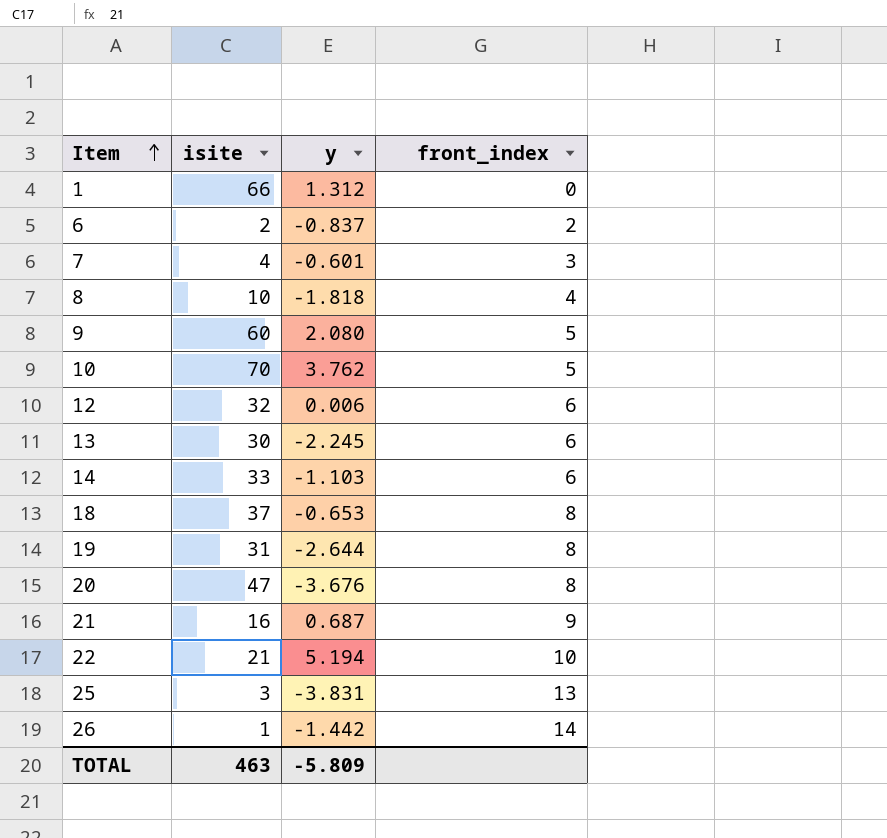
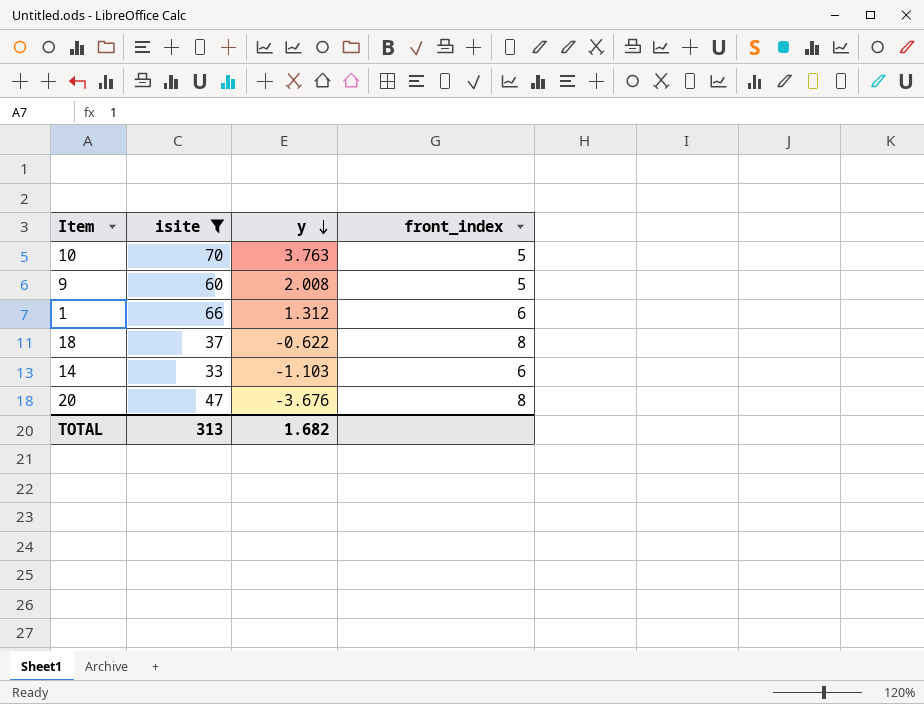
filter: none -> isite >= 33
row order: Item ascending -> y descending
10 | y: 3.762 -> 3.763
9 | y: 2.080 -> 2.008
1 | front_index: 0 -> 6
18 | y: -0.653 -> -0.622
TOTAL | isite: 463 -> 313
TOTAL | y: -5.809 -> 1.682

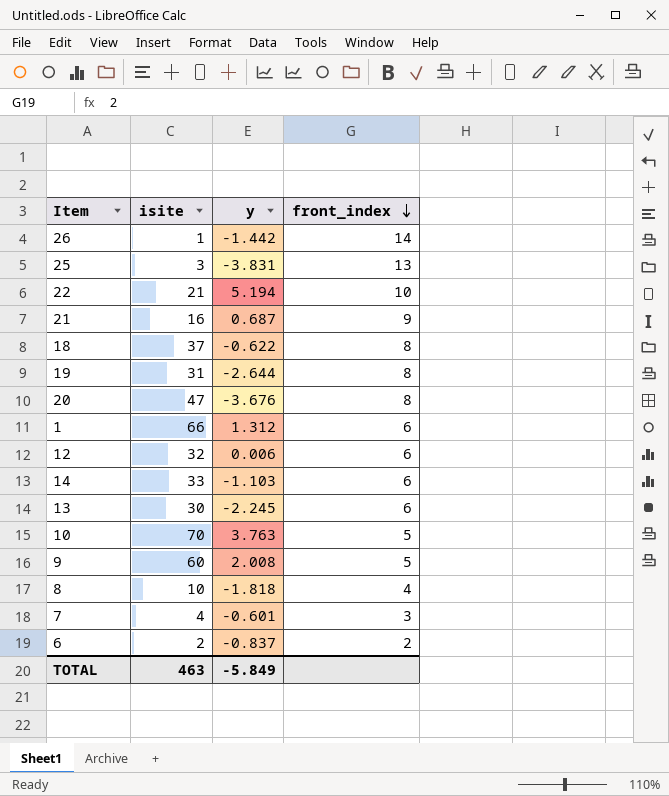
filter: isite >= 33 -> none
row order: y descending -> front_index descending
TOTAL | isite: 313 -> 463
TOTAL | y: 1.682 -> -5.849

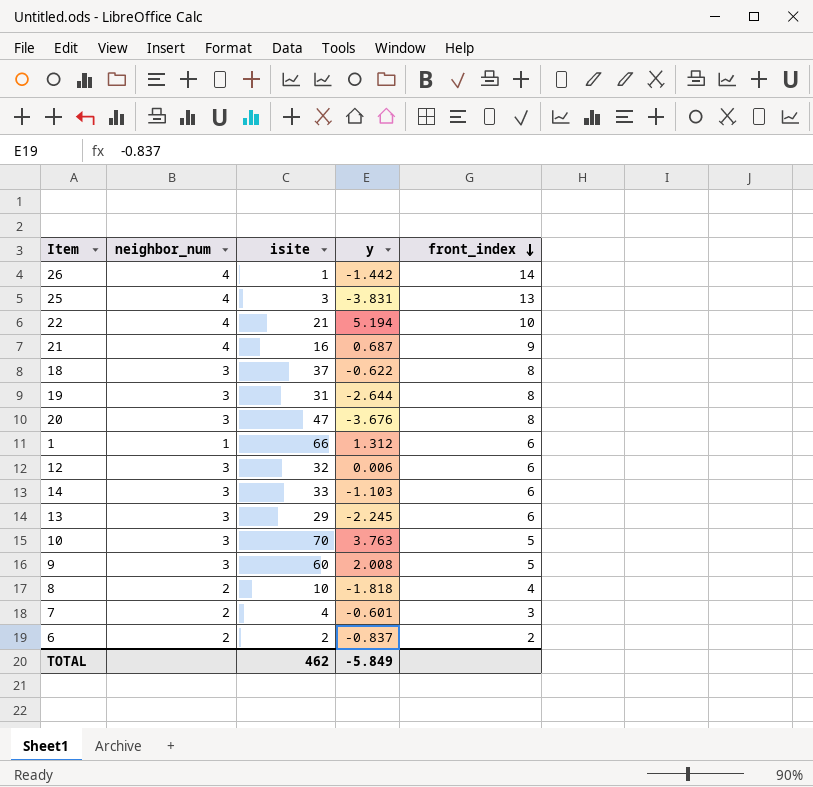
column neighbor_num | position: none -> 2
13 | isite: 30 -> 29
TOTAL | isite: 463 -> 462

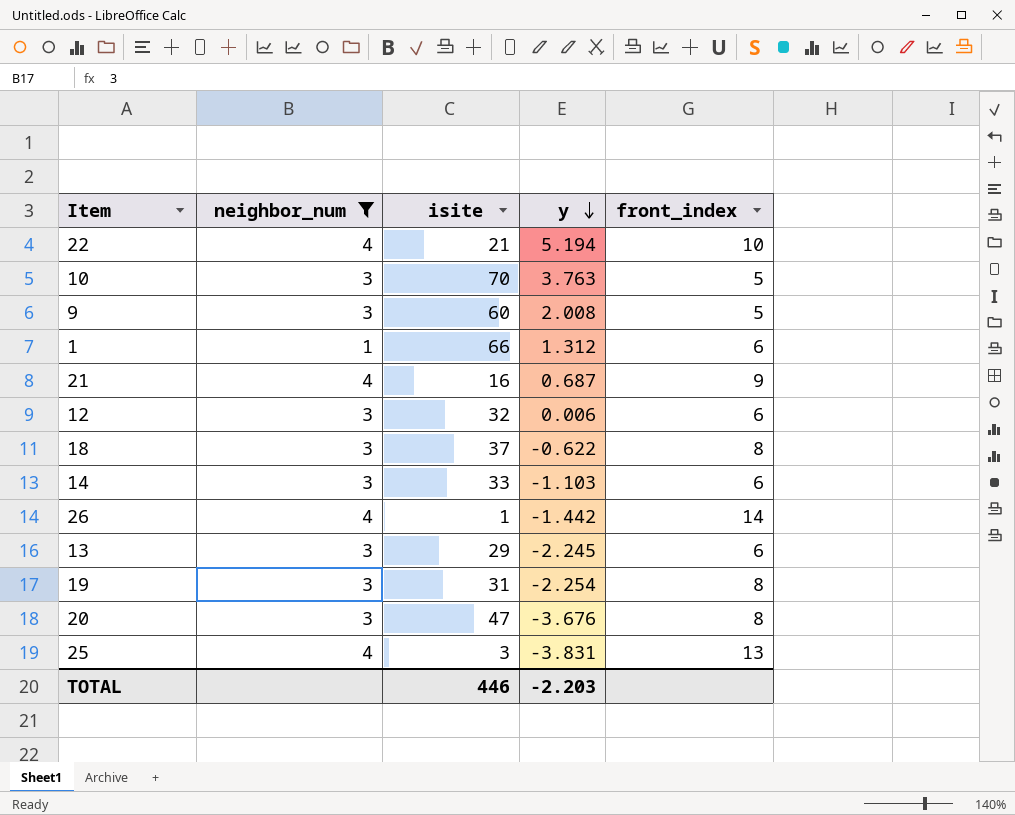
filter: none -> neighbor_num != 2
row order: front_index descending -> y descending
19 | y: -2.644 -> -2.254
TOTAL | isite: 462 -> 446
TOTAL | y: -5.849 -> -2.203

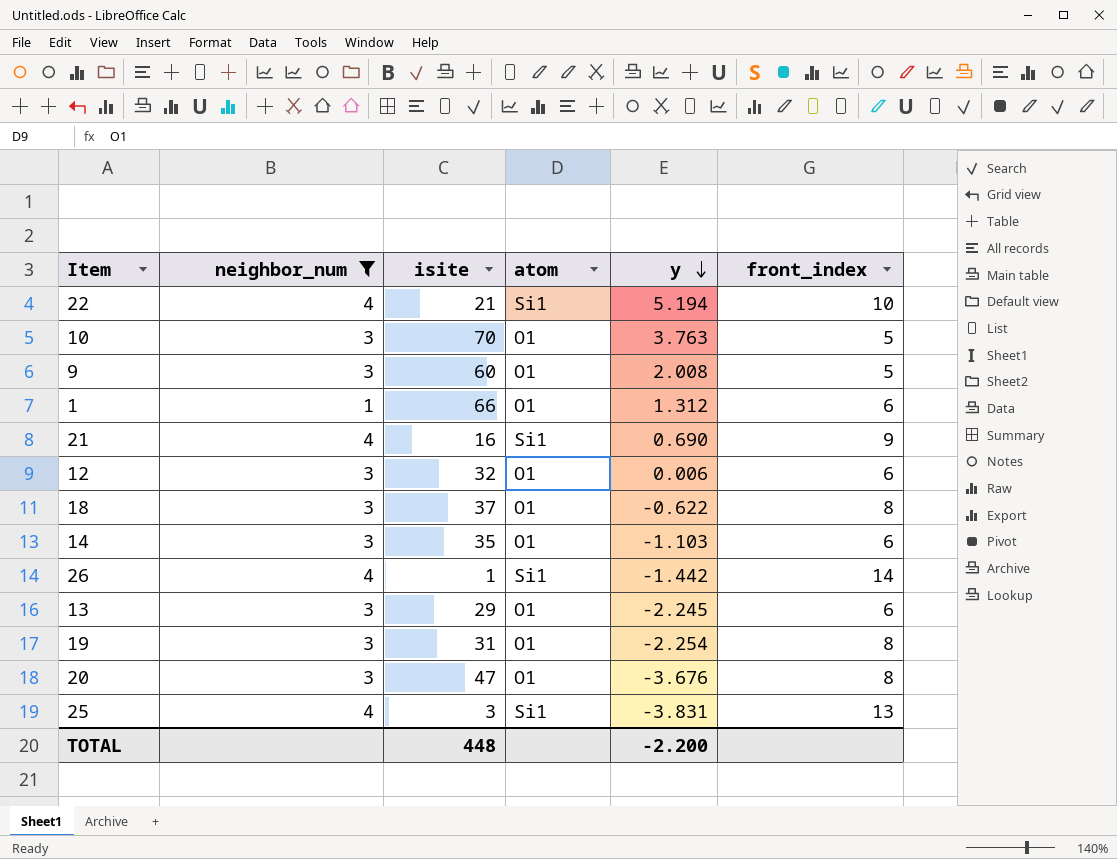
column atom | position: none -> 4
21 | y: 0.687 -> 0.690
14 | isite: 33 -> 35
TOTAL | isite: 446 -> 448
TOTAL | y: -2.203 -> -2.200

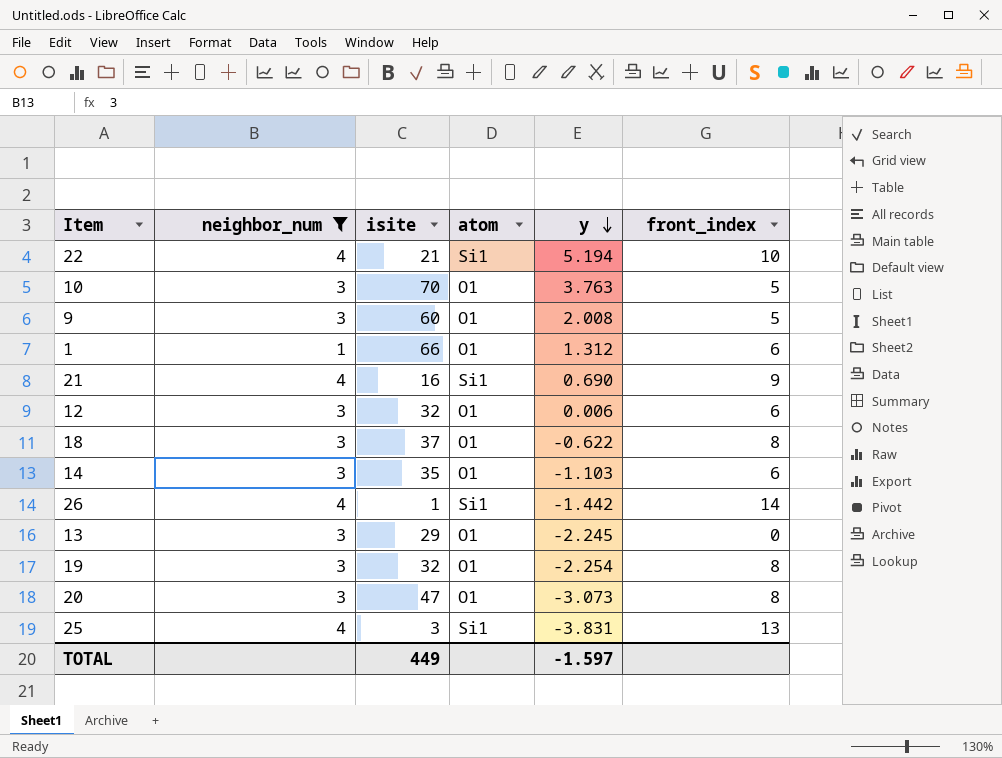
13 | front_index: 6 -> 0
19 | isite: 31 -> 32
20 | y: -3.676 -> -3.073
TOTAL | isite: 448 -> 449
TOTAL | y: -2.200 -> -1.597

